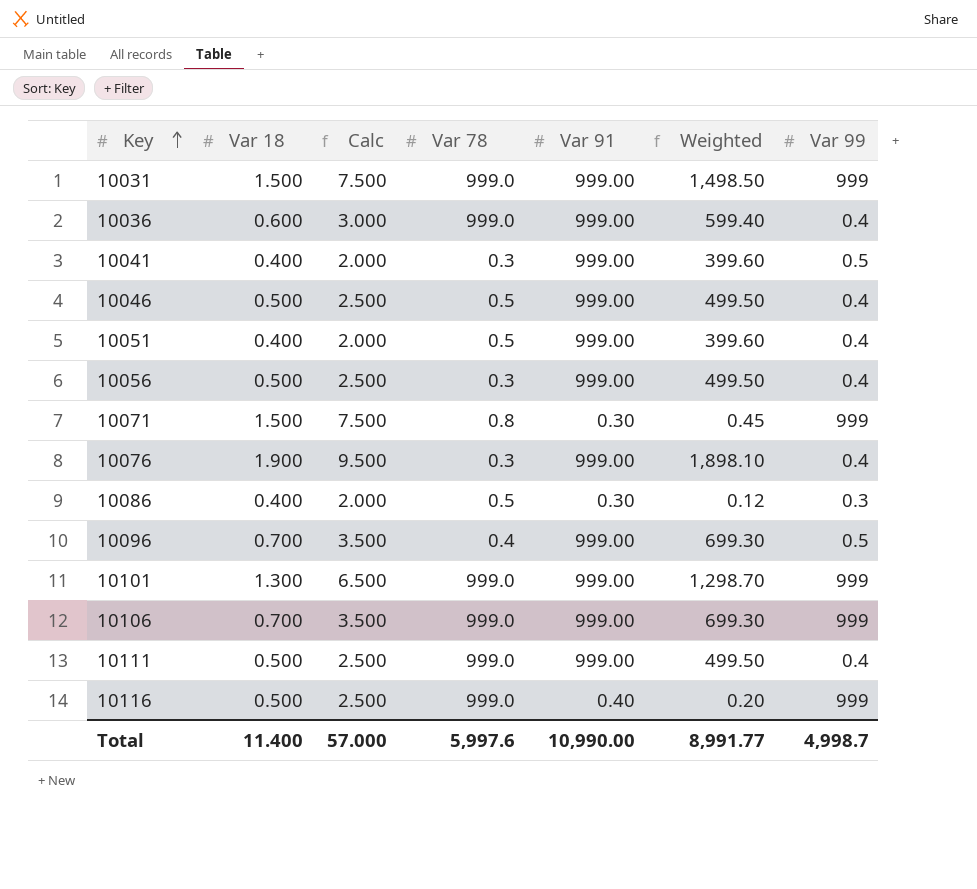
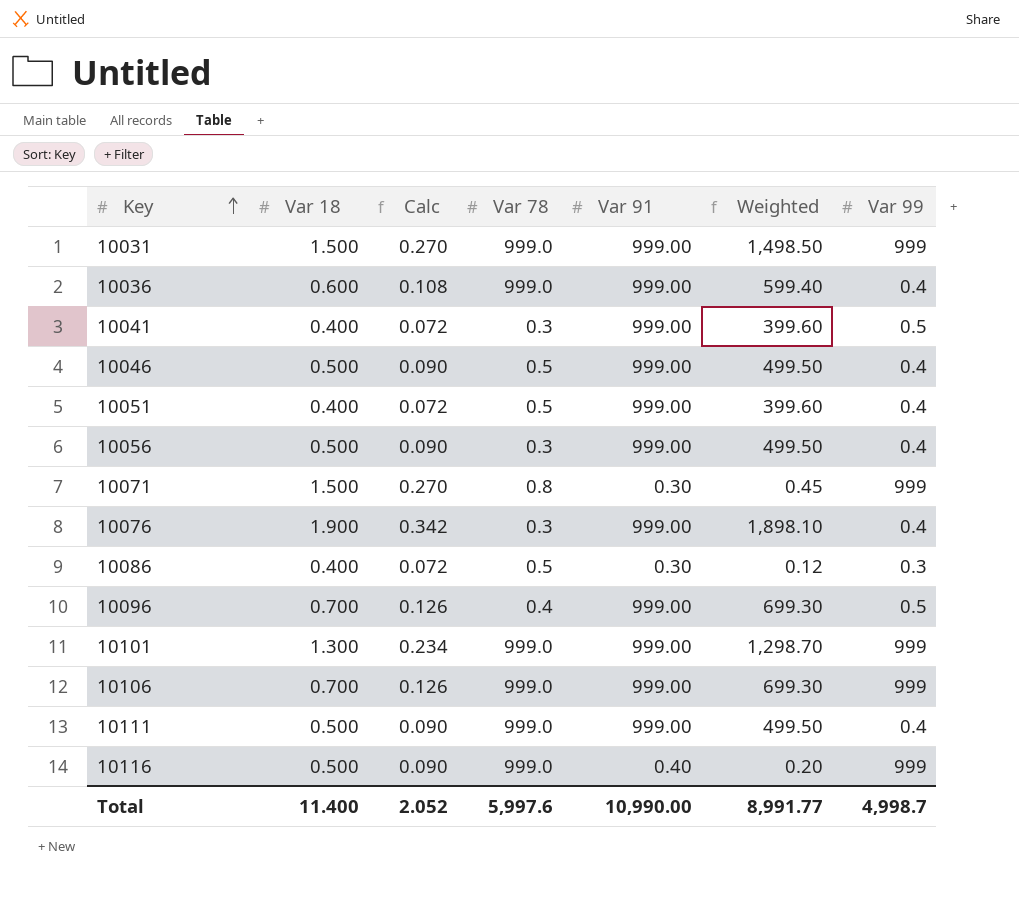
column Calc | formula: [Var 18] * 5 -> [Var 18] * 0.18
Total | Calc: 57.000 -> 2.052

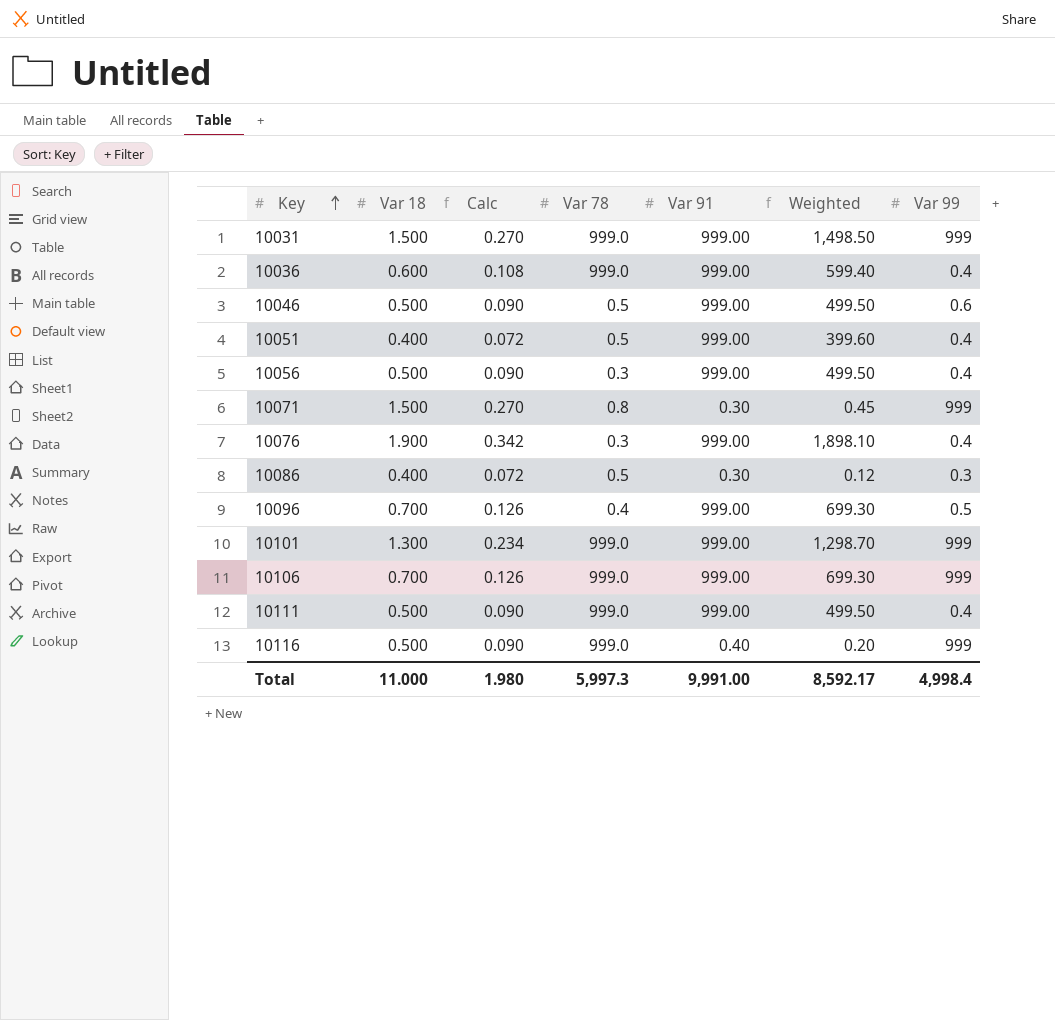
row 10041: 0.400 | 0.072 | 0.3 | 999.00 | 399.60 | 0.5 -> none
10046 | Var 99: 0.4 -> 0.6
Total | Var 18: 11.400 -> 11.000
Total | Calc: 2.052 -> 1.980
Total | Var 78: 5,997.6 -> 5,997.3
Total | Var 91: 10,990.00 -> 9,991.00
Total | Weighted: 8,991.77 -> 8,592.17
Total | Var 99: 4,998.7 -> 4,998.4

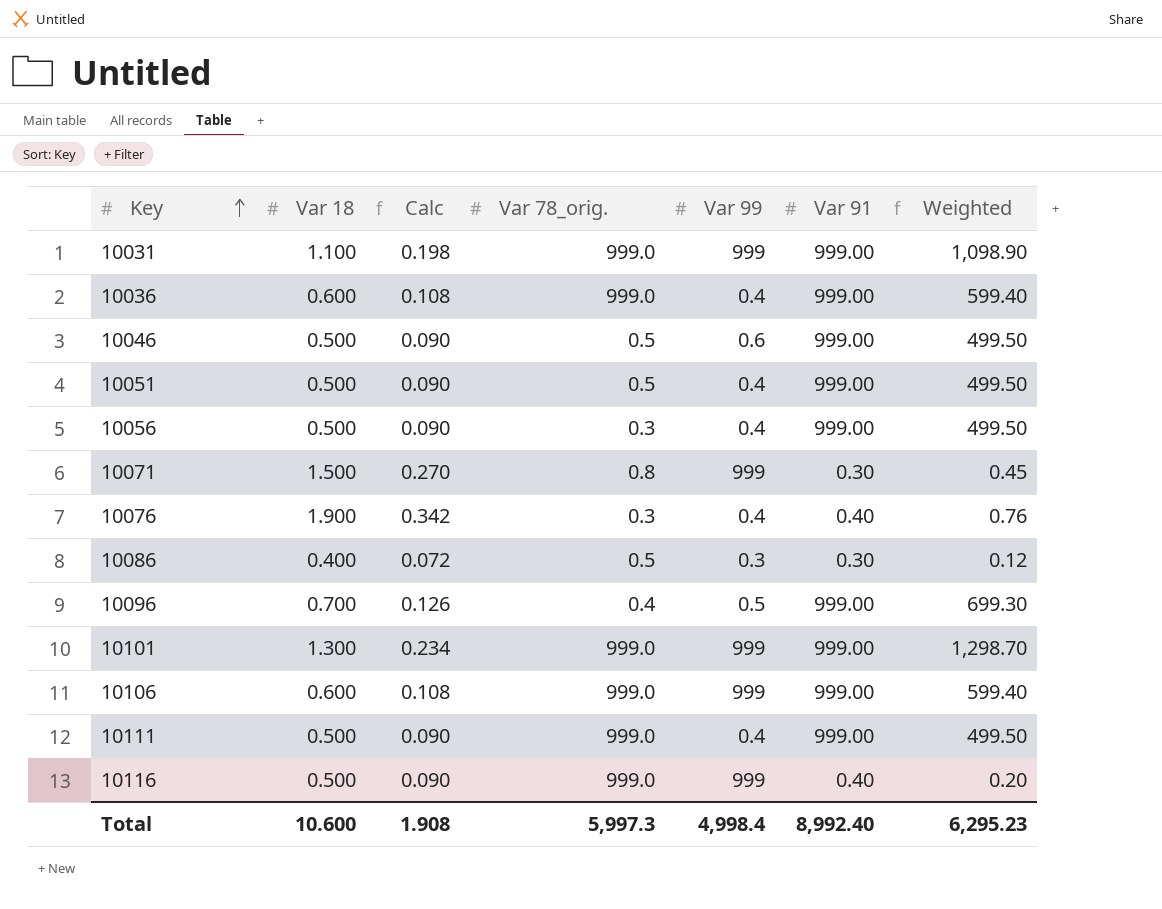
column name: Var 78 -> Var 78_orig.
column Var 99 | position: 7 -> 5
10031 | Var 18: 1.500 -> 1.100
10031 | Calc: 0.270 -> 0.198
10031 | Weighted: 1,498.50 -> 1,098.90
10051 | Var 18: 0.400 -> 0.500
10051 | Calc: 0.072 -> 0.090
10051 | Weighted: 399.60 -> 499.50
10076 | Var 91: 999.00 -> 0.40
10076 | Weighted: 1,898.10 -> 0.76
10106 | Var 18: 0.700 -> 0.600
10106 | Calc: 0.126 -> 0.108
10106 | Weighted: 699.30 -> 599.40
Total | Var 18: 11.000 -> 10.600
Total | Calc: 1.980 -> 1.908
Total | Var 91: 9,991.00 -> 8,992.40
Total | Weighted: 8,592.17 -> 6,295.23

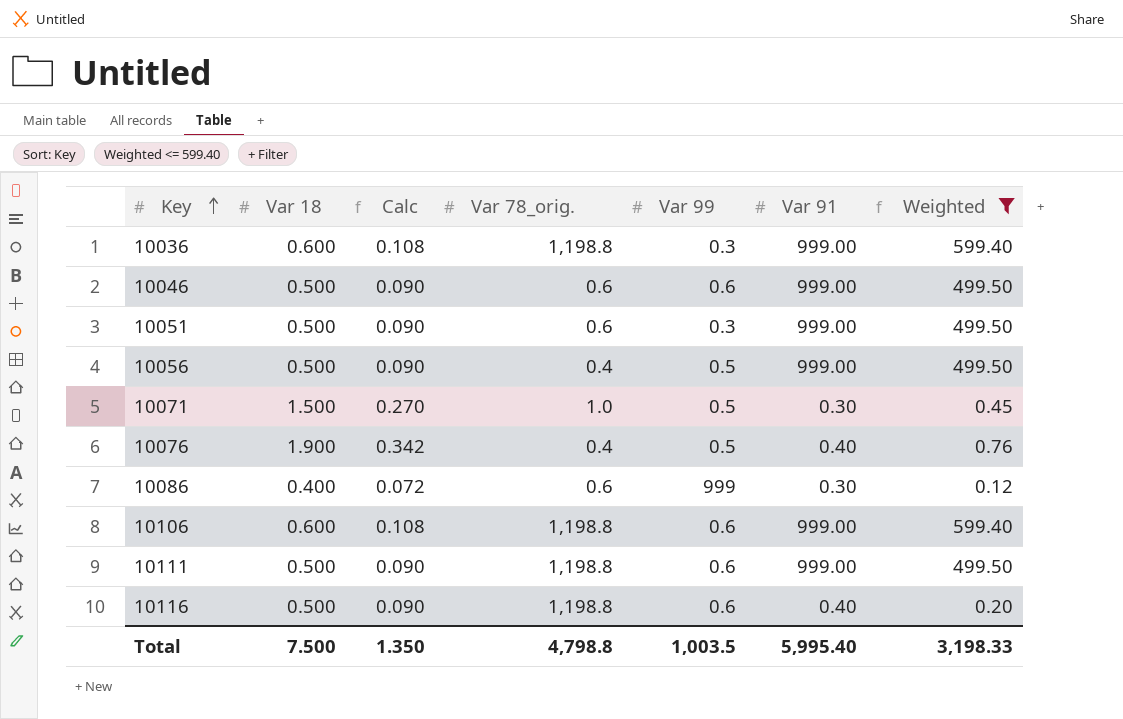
filter: none -> Weighted <= 599.40
10036 | Var 78_orig.: 999.0 -> 1,198.8
10036 | Var 99: 0.4 -> 0.3
10046 | Var 78_orig.: 0.5 -> 0.6
10051 | Var 78_orig.: 0.5 -> 0.6
10051 | Var 99: 0.4 -> 0.3
10056 | Var 78_orig.: 0.3 -> 0.4
10056 | Var 99: 0.4 -> 0.5
10071 | Var 78_orig.: 0.8 -> 1.0
10071 | Var 99: 999 -> 0.5
10076 | Var 78_orig.: 0.3 -> 0.4
10076 | Var 99: 0.4 -> 0.5
10086 | Var 78_orig.: 0.5 -> 0.6
10086 | Var 99: 0.3 -> 999
10106 | Var 78_orig.: 999.0 -> 1,198.8
10106 | Var 99: 999 -> 0.6
10111 | Var 78_orig.: 999.0 -> 1,198.8
10111 | Var 99: 0.4 -> 0.6
10116 | Var 78_orig.: 999.0 -> 1,198.8
10116 | Var 99: 999 -> 0.6
Total | Var 18: 10.600 -> 7.500
Total | Calc: 1.908 -> 1.350
Total | Var 78_orig.: 5,997.3 -> 4,798.8
Total | Var 99: 4,998.4 -> 1,003.5
Total | Var 91: 8,992.40 -> 5,995.40
Total | Weighted: 6,295.23 -> 3,198.33

